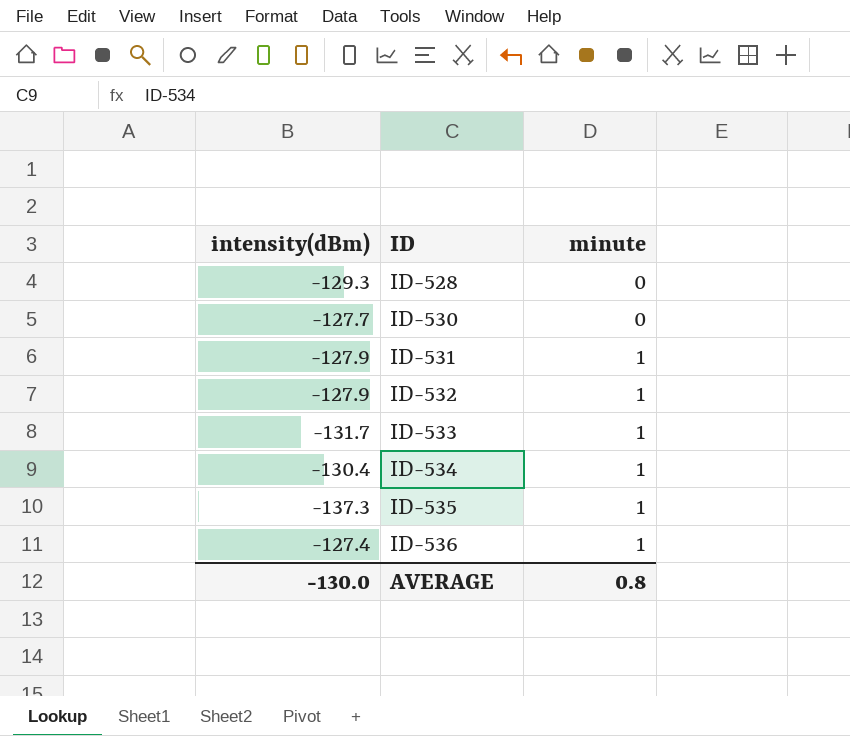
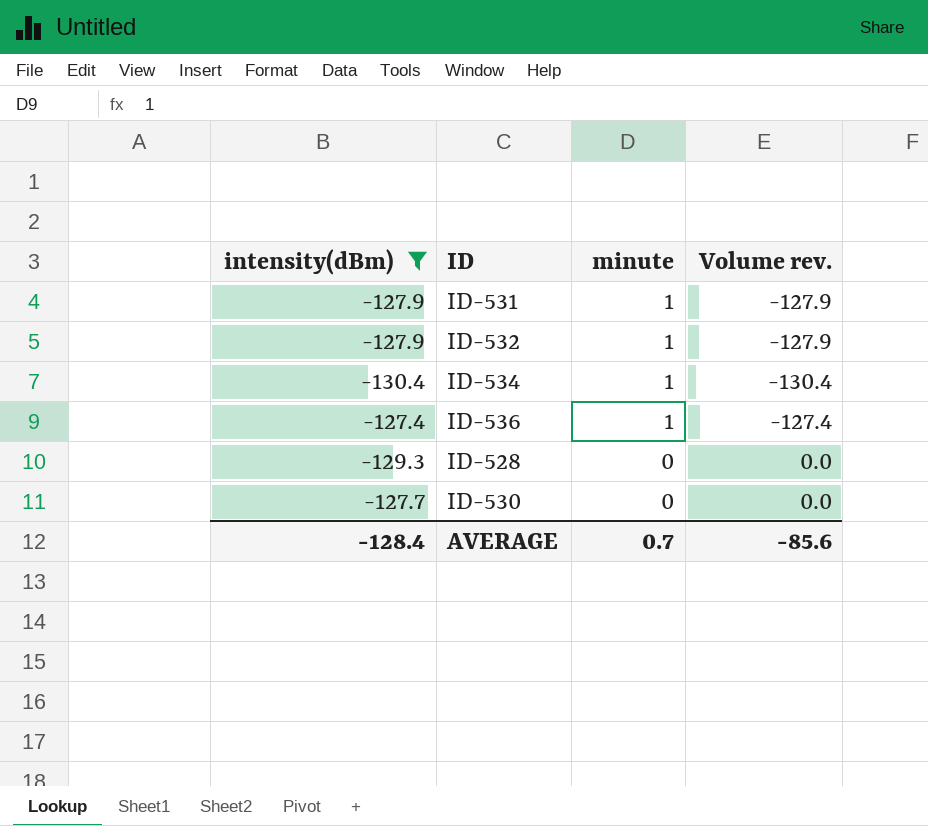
filter: none -> intensity(dBm) >= -130.4
row order: ID ascending -> minute descending
column Volume rev. | formula: none -> [intensity(dBm)] * [minute]
AVERAGE | intensity(dBm): -130.0 -> -128.4
AVERAGE | minute: 0.8 -> 0.7

